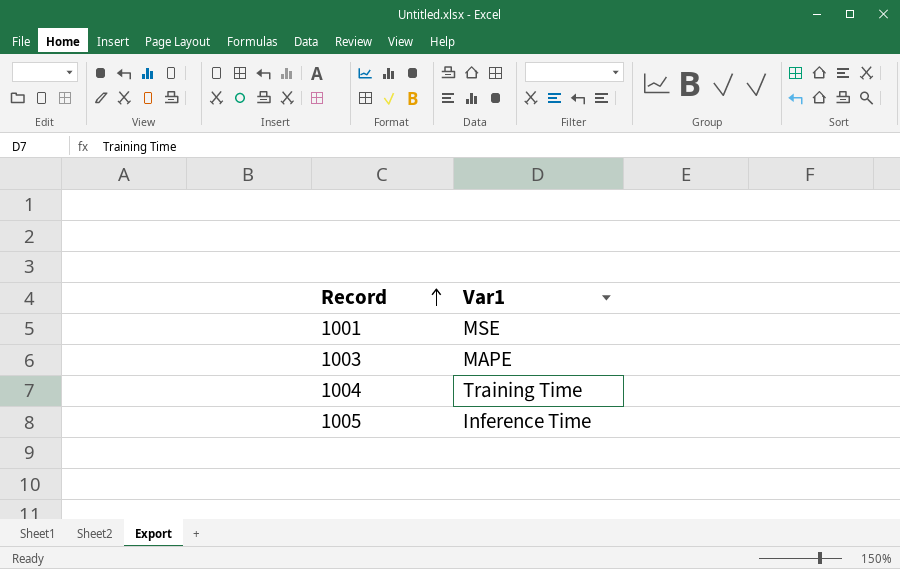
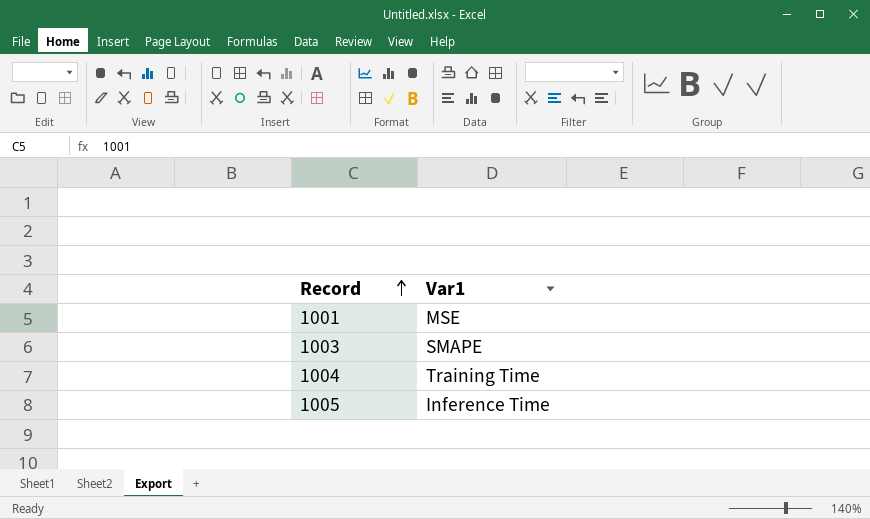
1003 | Var1: MAPE -> SMAPE

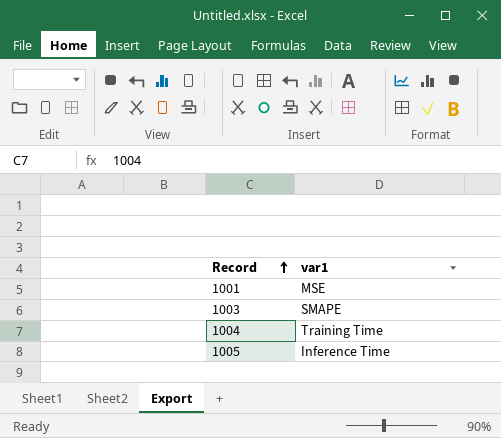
column name: Var1 -> var1

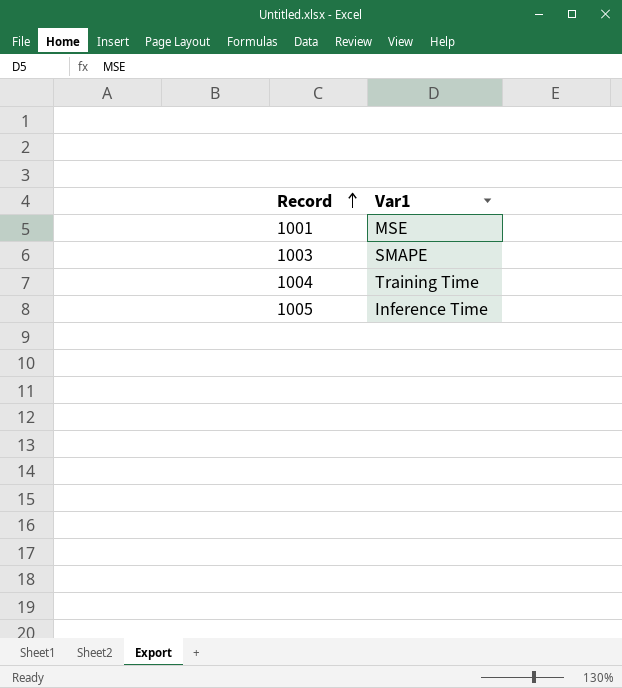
column name: var1 -> Var1

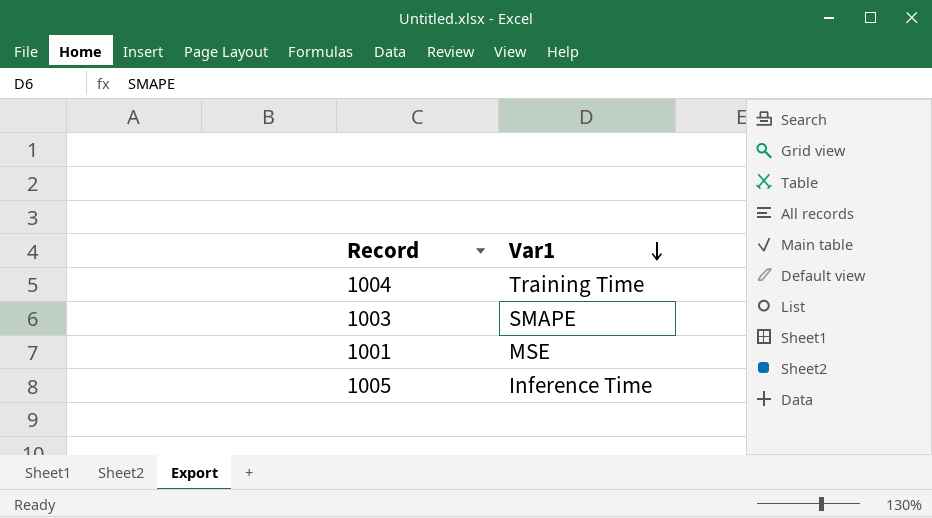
row order: Record ascending -> Var1 descending

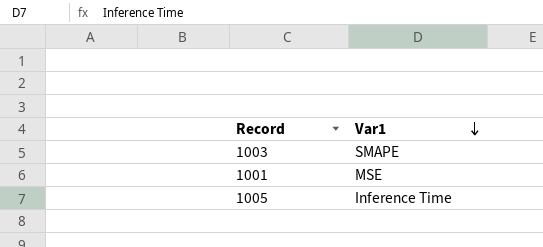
row 1004: Training Time -> none

